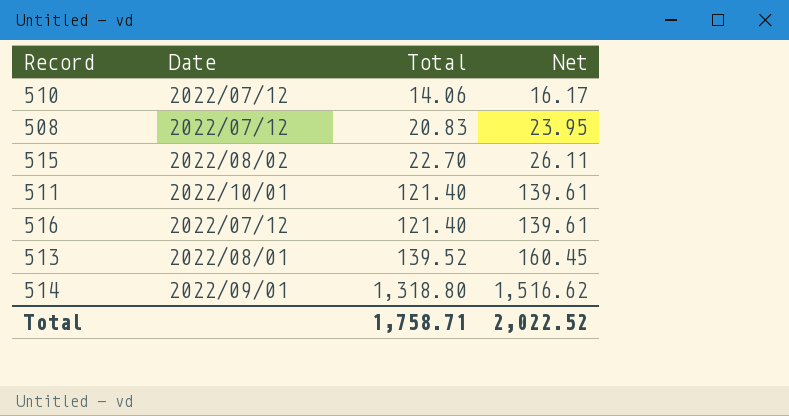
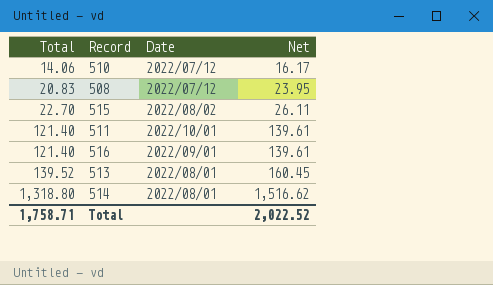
column Total | position: 3 -> 1
516 | Date: 2022/07/12 -> 2022/09/01
514 | Date: 2022/09/01 -> 2022/08/01

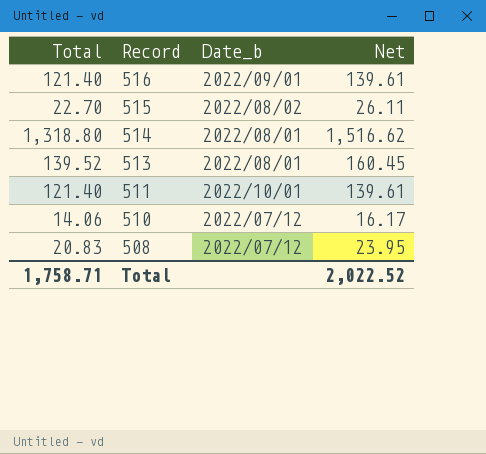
row order: Total ascending -> Record descending
column name: Date -> Date_b

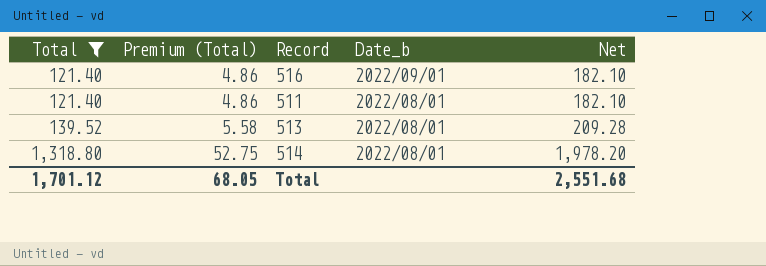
filter: none -> Total >= 121.40
row order: Record descending -> Total ascending
column Premium (Total) | formula: none -> [Total] * 0.04
column Net | formula: [Total] * 1.15 -> [Total] * 1.5
511 | Date_b: 2022/10/01 -> 2022/08/01
Total | Total: 1,758.71 -> 1,701.12
Total | Net: 2,022.52 -> 2,551.68

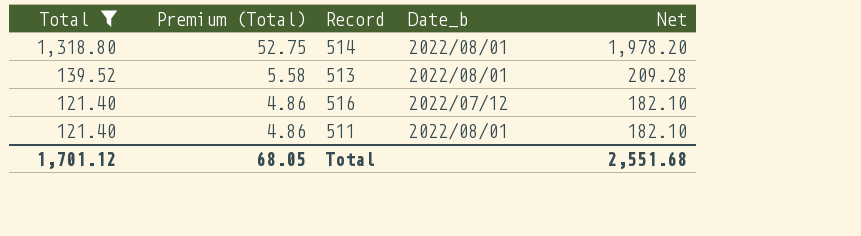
row order: Total ascending -> Total descending
516 | Date_b: 2022/09/01 -> 2022/07/12

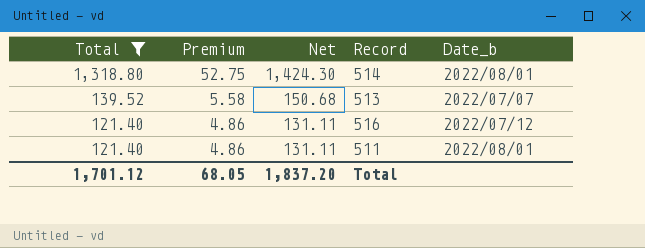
column name: Premium (Total) -> Premium
column Net | formula: [Total] * 1.5 -> [Total] * 1.08
column Net | position: 5 -> 3
513 | Date_b: 2022/08/01 -> 2022/07/07
Total | Net: 2,551.68 -> 1,837.20

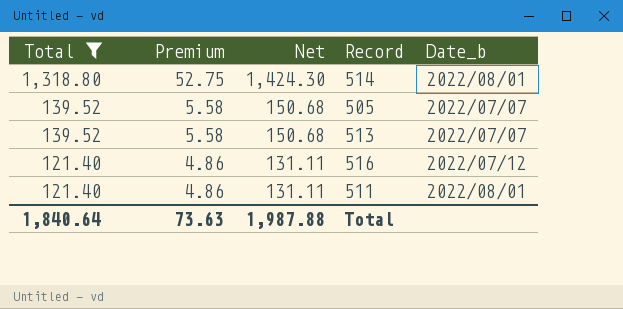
row 505: none -> 139.52 | 5.58 | 150.68 | 2022/07/07
Total | Total: 1,701.12 -> 1,840.64
Total | Premium: 68.05 -> 73.63
Total | Net: 1,837.20 -> 1,987.88

